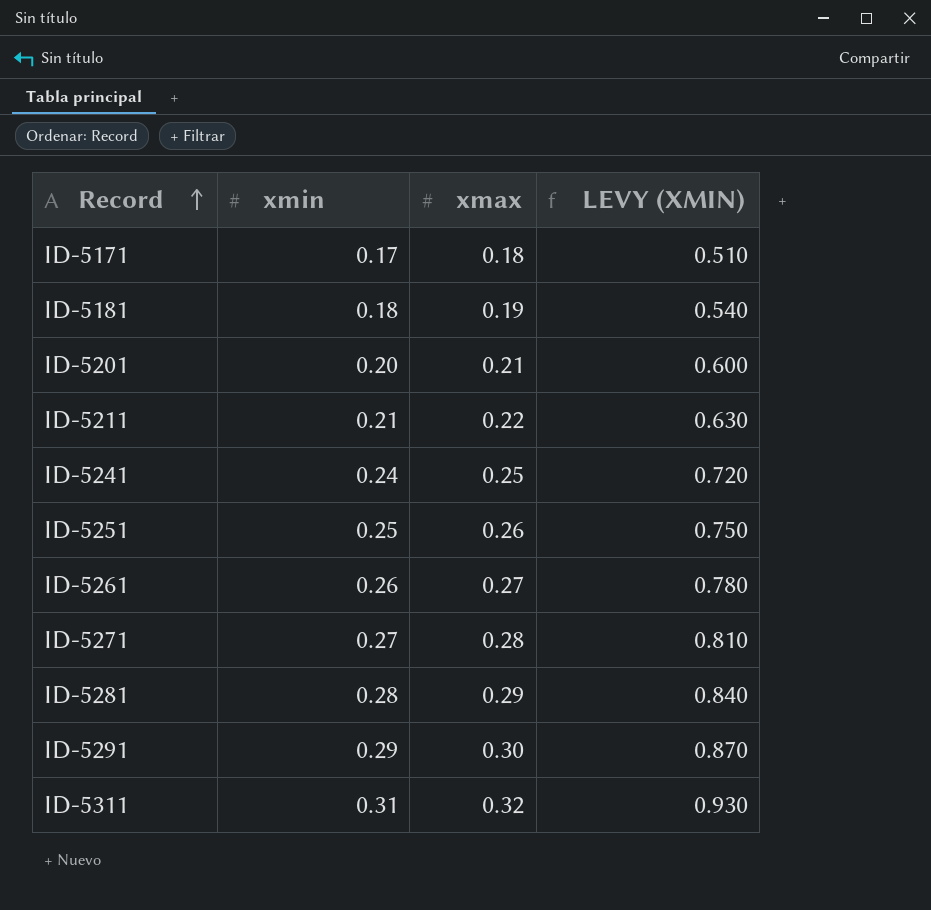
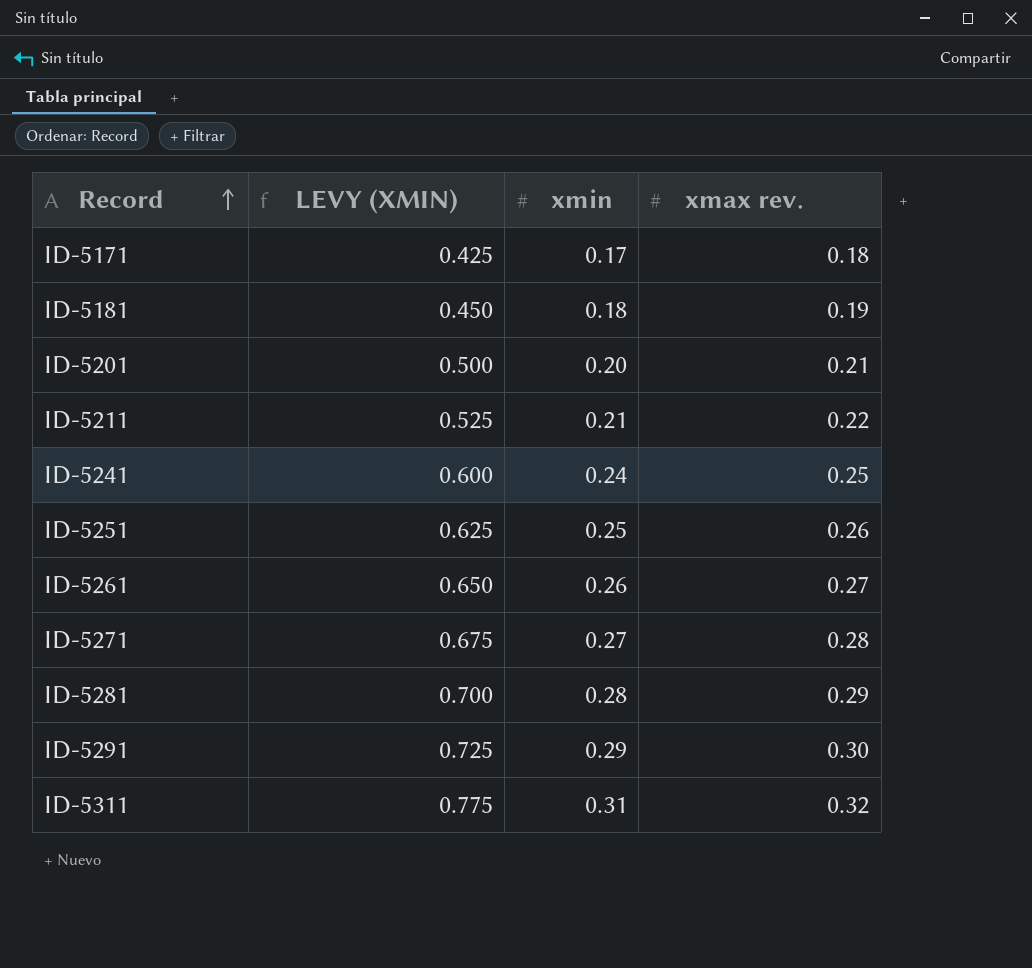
column LEVY (XMIN) | formula: [xmin] * 3 -> [xmin] * 2.5
column LEVY (XMIN) | position: 4 -> 2
column name: xmax -> xmax rev.

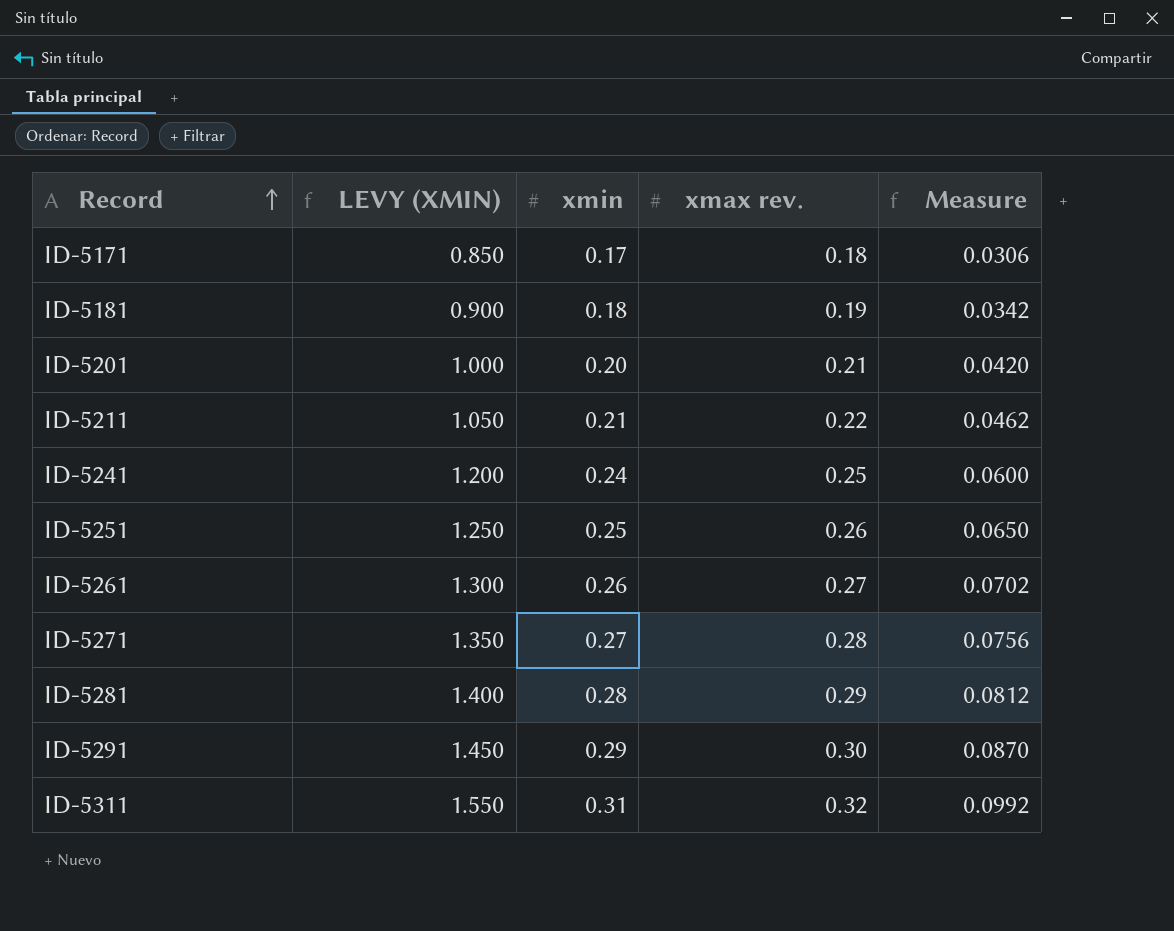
column LEVY (XMIN) | formula: [xmin] * 2.5 -> [xmin] * 5
column Measure | formula: none -> [xmin] * [xmax rev.]

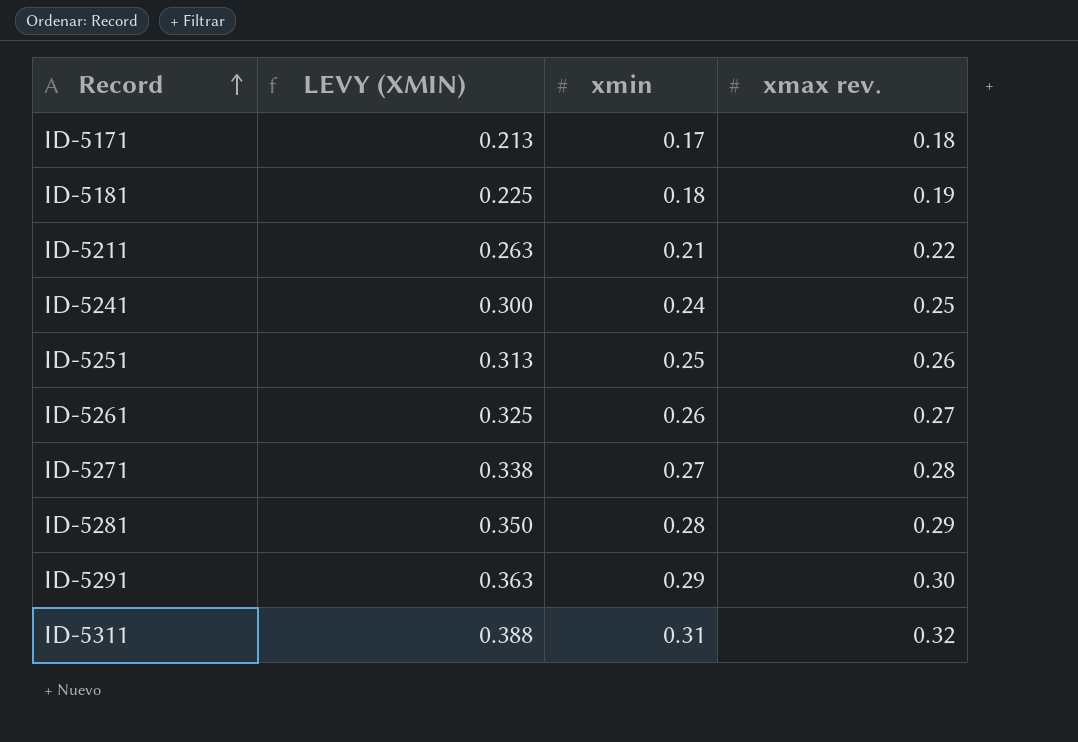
column Measure | formula: [xmin] * [xmax rev.] -> none
column LEVY (XMIN) | formula: [xmin] * 5 -> [xmin] * 1.25
row ID-5201: 1.000 | 0.20 | 0.21 | 0.0420 -> none

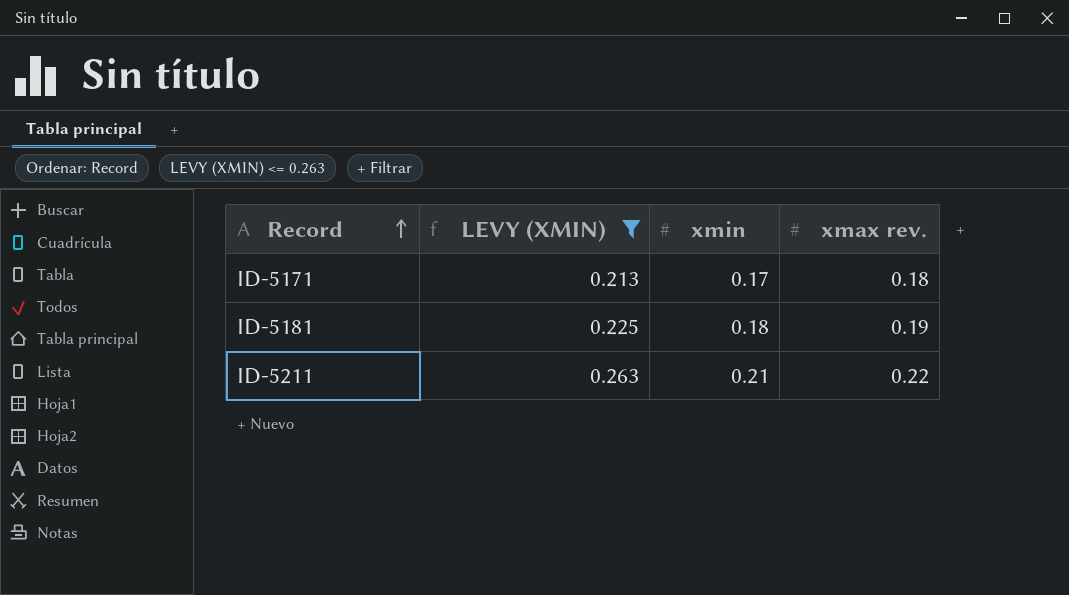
filter: none -> LEVY (XMIN) <= 0.263

